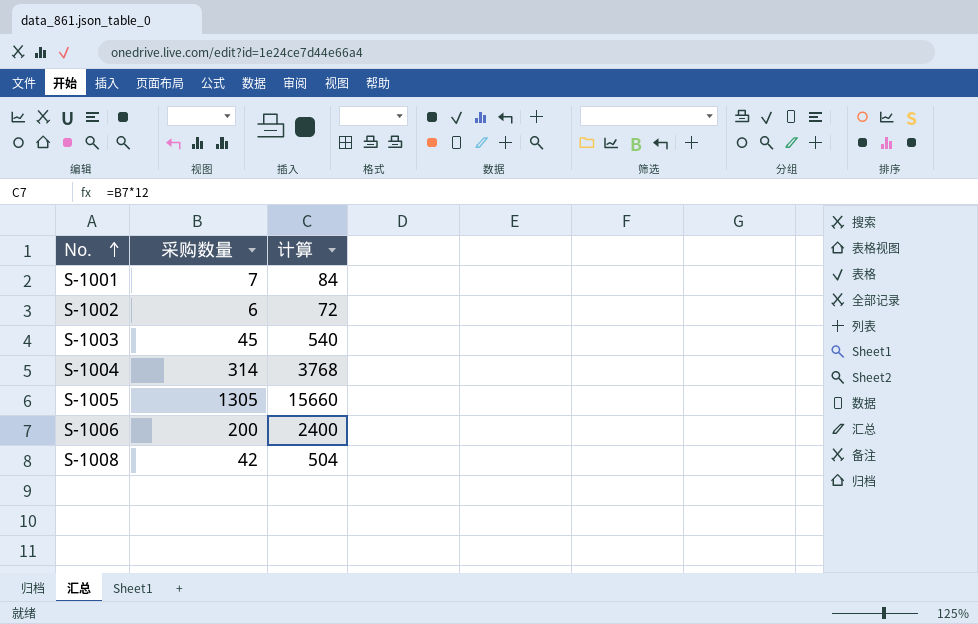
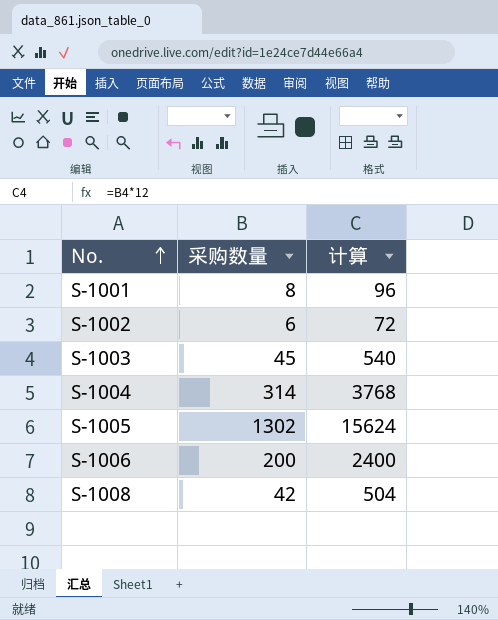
S-1001 | 采购数量: 7 -> 8
S-1001 | 计算: 84 -> 96
S-1005 | 采购数量: 1305 -> 1302
S-1005 | 计算: 15660 -> 15624

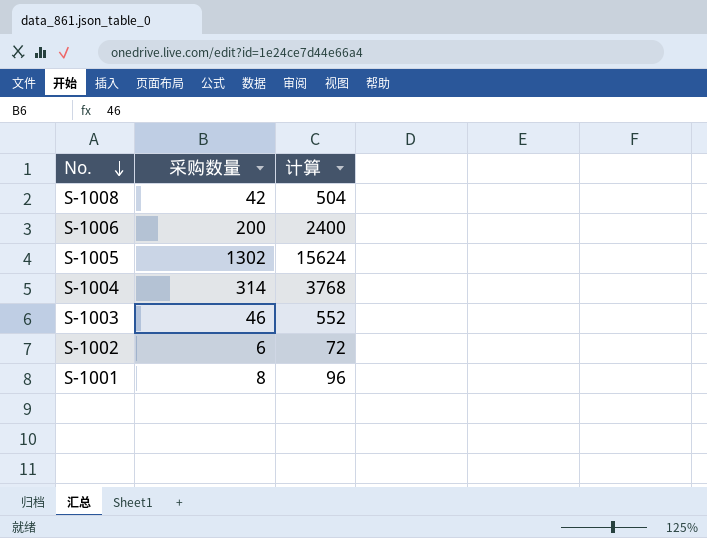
row order: No. ascending -> No. descending
S-1003 | 采购数量: 45 -> 46
S-1003 | 计算: 540 -> 552

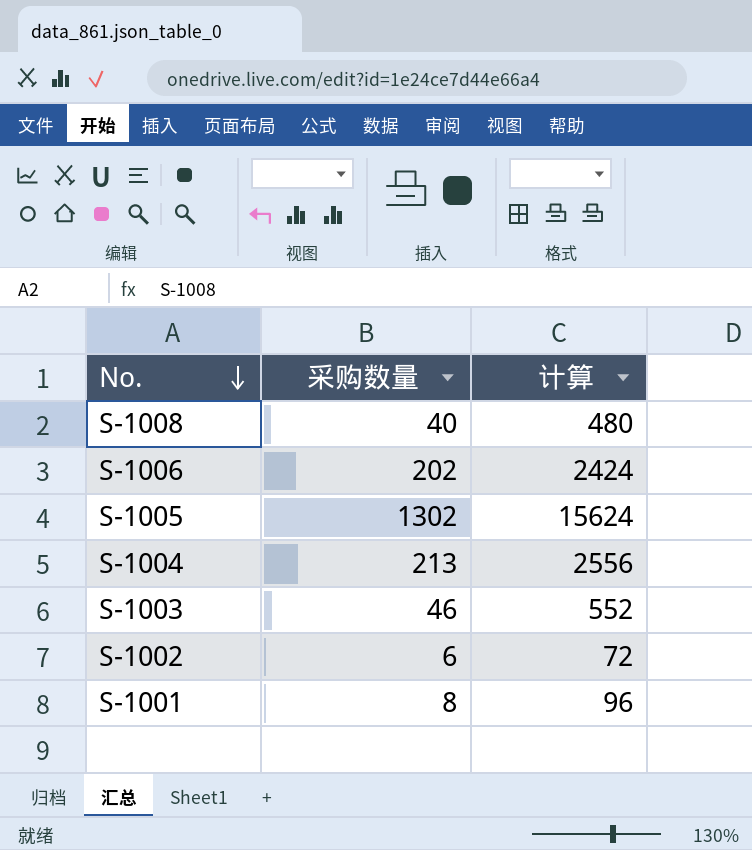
S-1008 | 采购数量: 42 -> 40
S-1008 | 计算: 504 -> 480
S-1006 | 采购数量: 200 -> 202
S-1006 | 计算: 2400 -> 2424
S-1004 | 采购数量: 314 -> 213
S-1004 | 计算: 3768 -> 2556

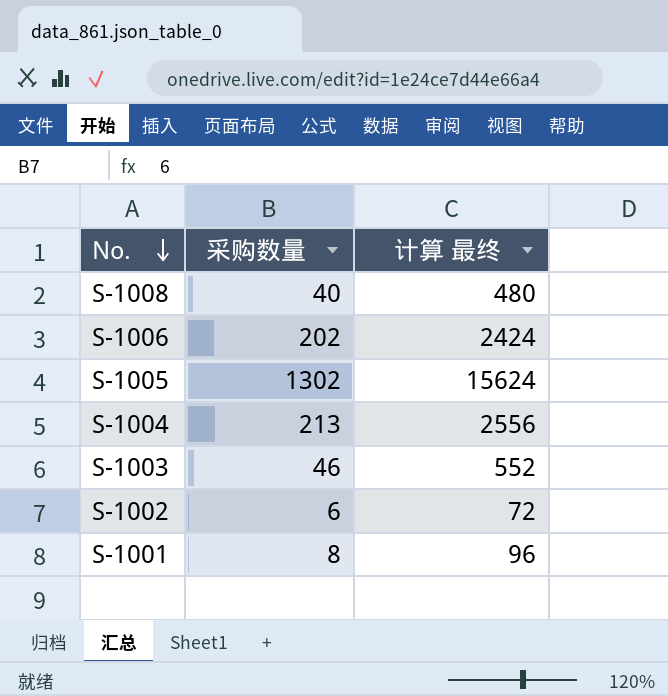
column name: 计算 -> 计算 最终

